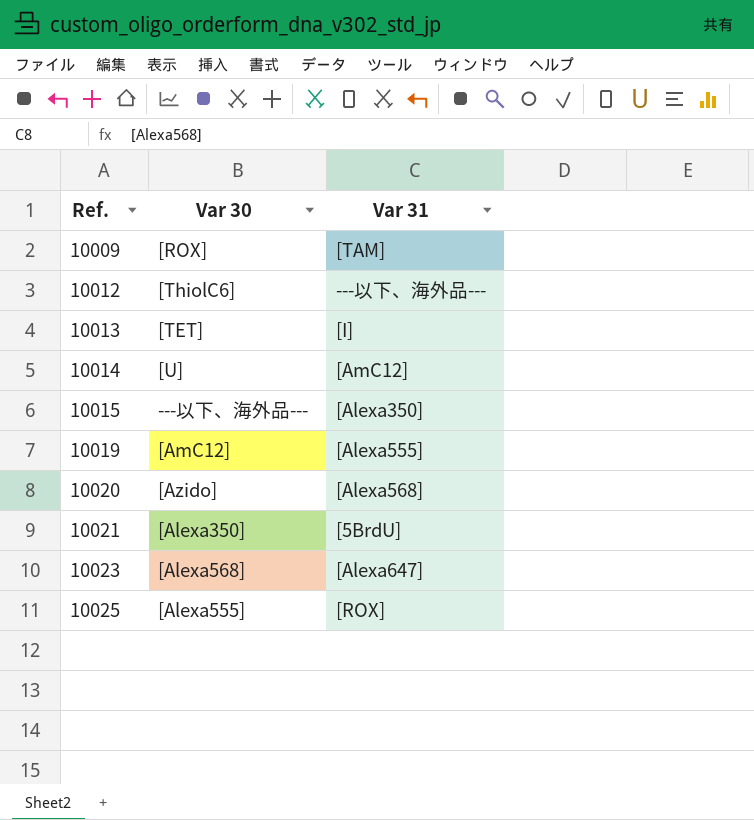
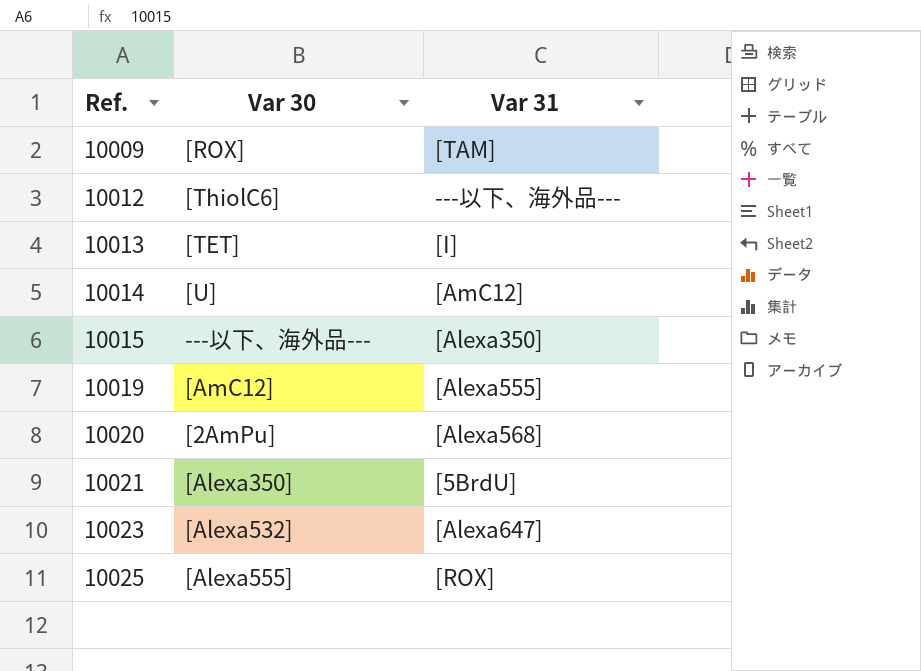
10020 | Var 30: [Azido] -> [2AmPu]
10023 | Var 30: [Alexa568] -> [Alexa532]

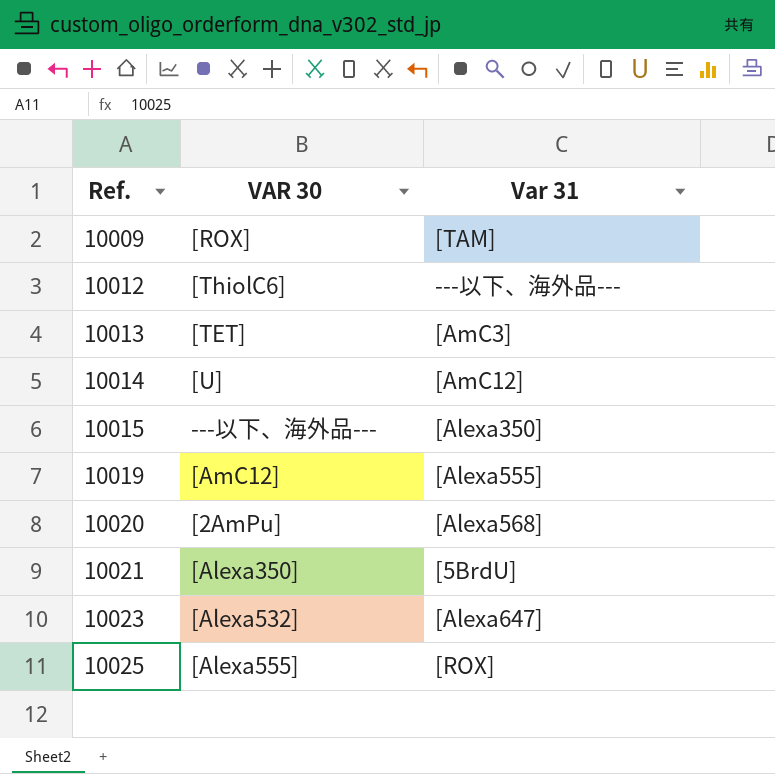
column name: Var 30 -> VAR 30
10013 | Var 31: [I] -> [AmC3]

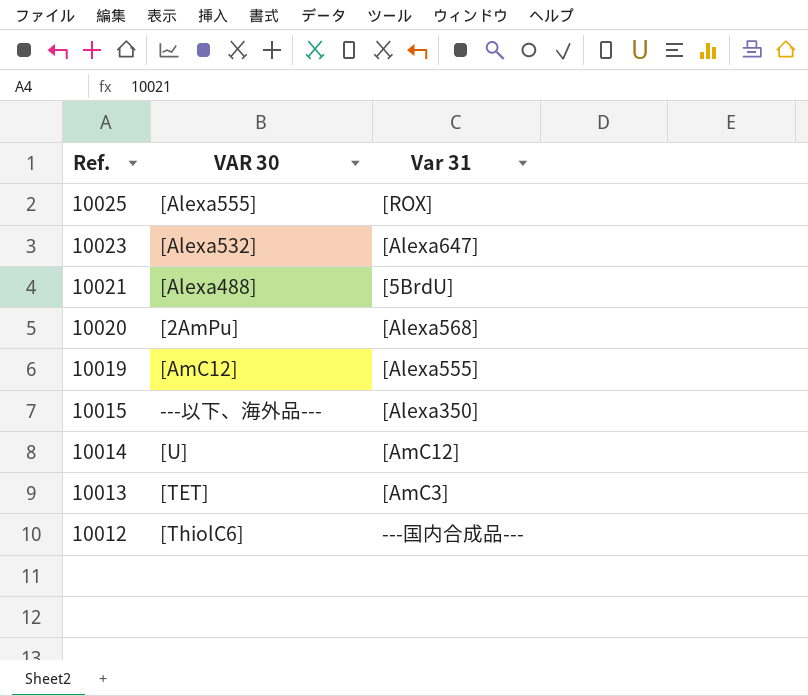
row order: Ref. ascending -> Ref. descending
row 10009: [ROX] | [TAM] -> none
10021 | VAR 30: [Alexa350] -> [Alexa488]
10012 | Var 31: ---以下、海外品--- -> ---国内合成品---

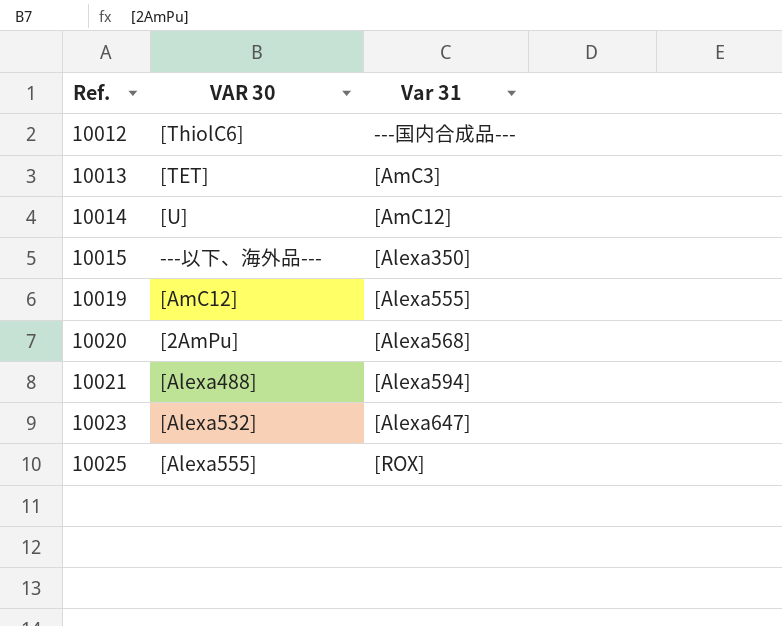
row order: Ref. descending -> Ref. ascending
10021 | Var 31: [5BrdU] -> [Alexa594]

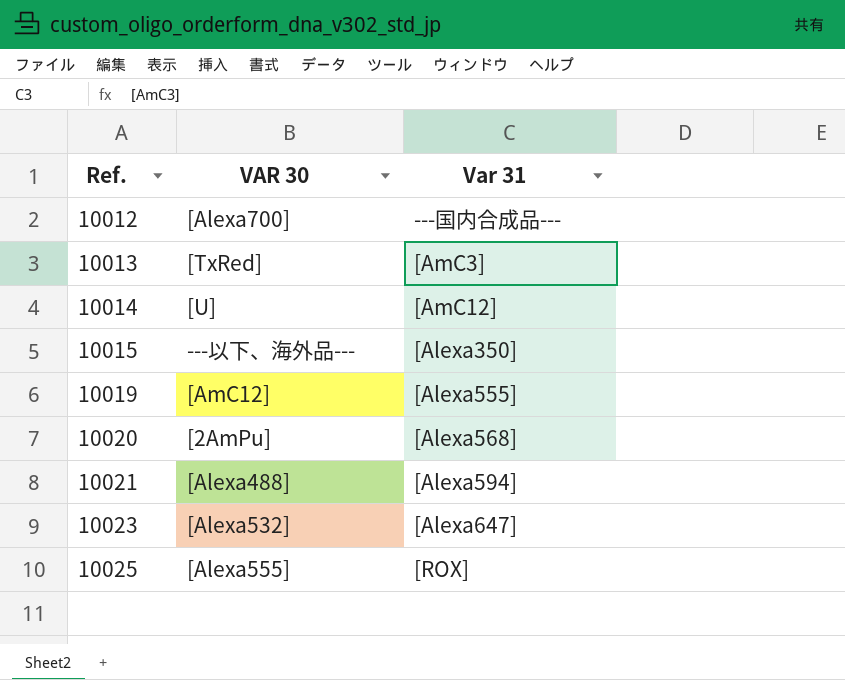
10012 | VAR 30: [ThiolC6] -> [Alexa700]
10013 | VAR 30: [TET] -> [TxRed]

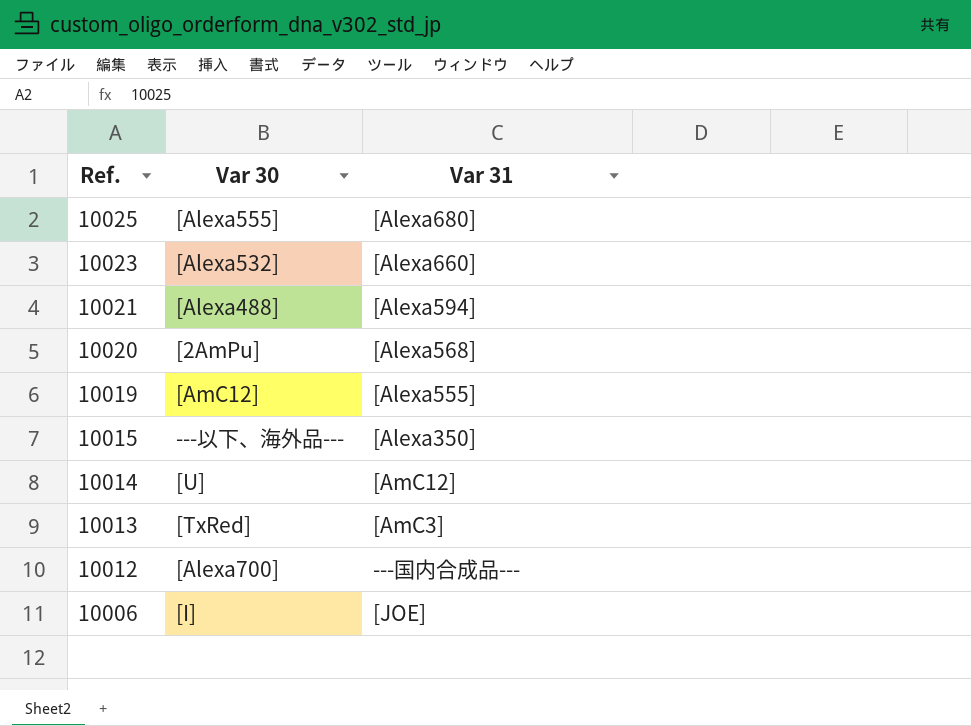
row order: Ref. ascending -> Ref. descending
column name: VAR 30 -> Var 30
10025 | Var 31: [ROX] -> [Alexa680]
10023 | Var 31: [Alexa647] -> [Alexa660]
row 10006: none -> [I] | [JOE]

